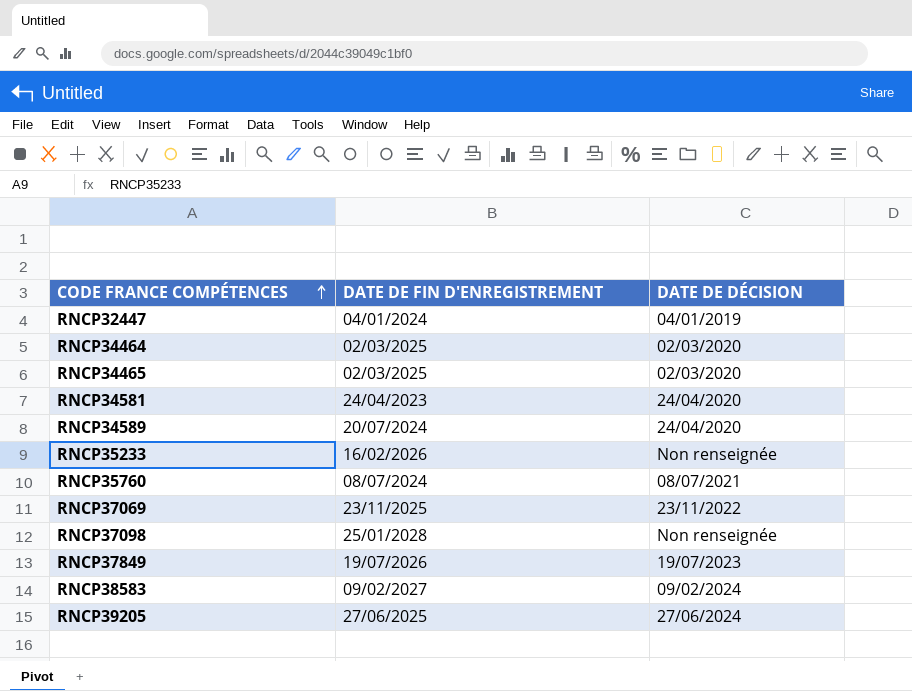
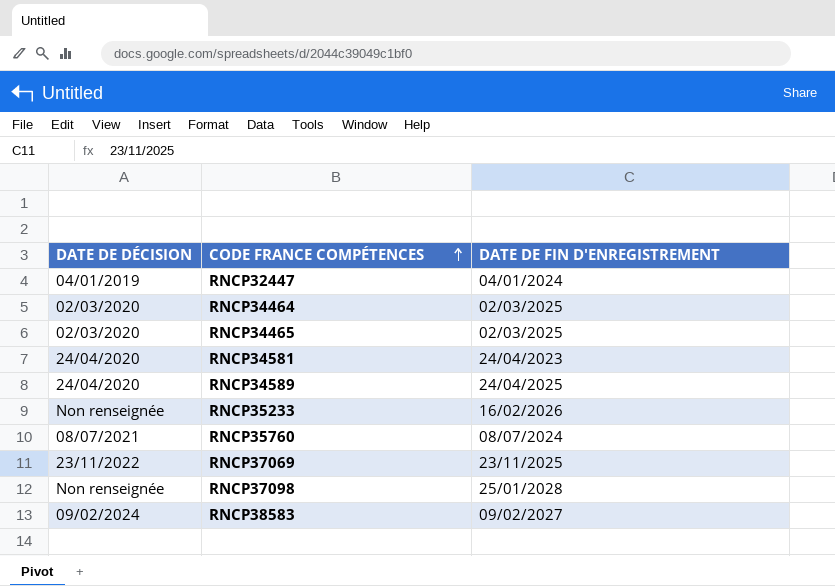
column DATE DE DÉCISION | position: 3 -> 1
row RNCP37849: 19/07/2026 | 19/07/2023 -> none
row RNCP39205: 27/06/2025 | 27/06/2024 -> none
RNCP34589 | DATE DE FIN D'ENREGISTREMENT: 20/07/2024 -> 24/04/2025

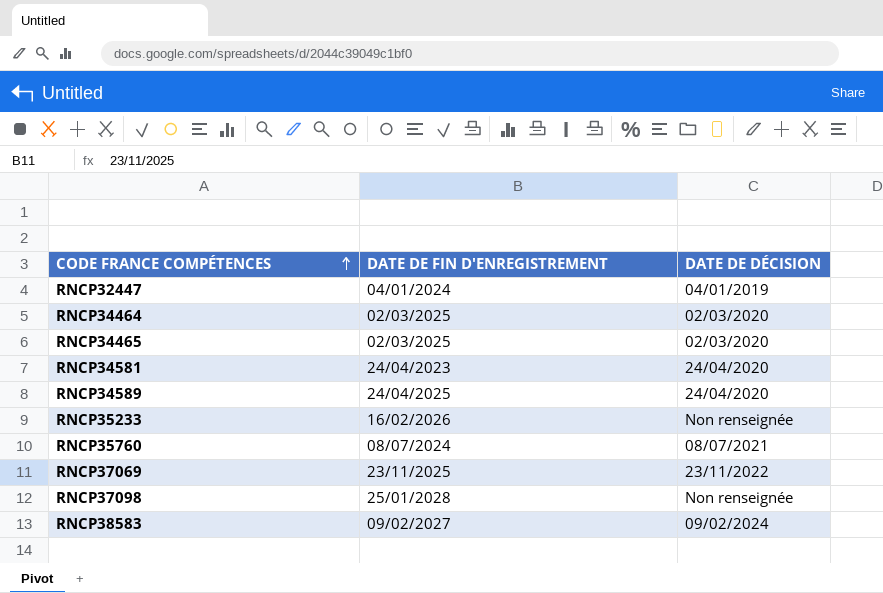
column DATE DE DÉCISION | position: 1 -> 3

